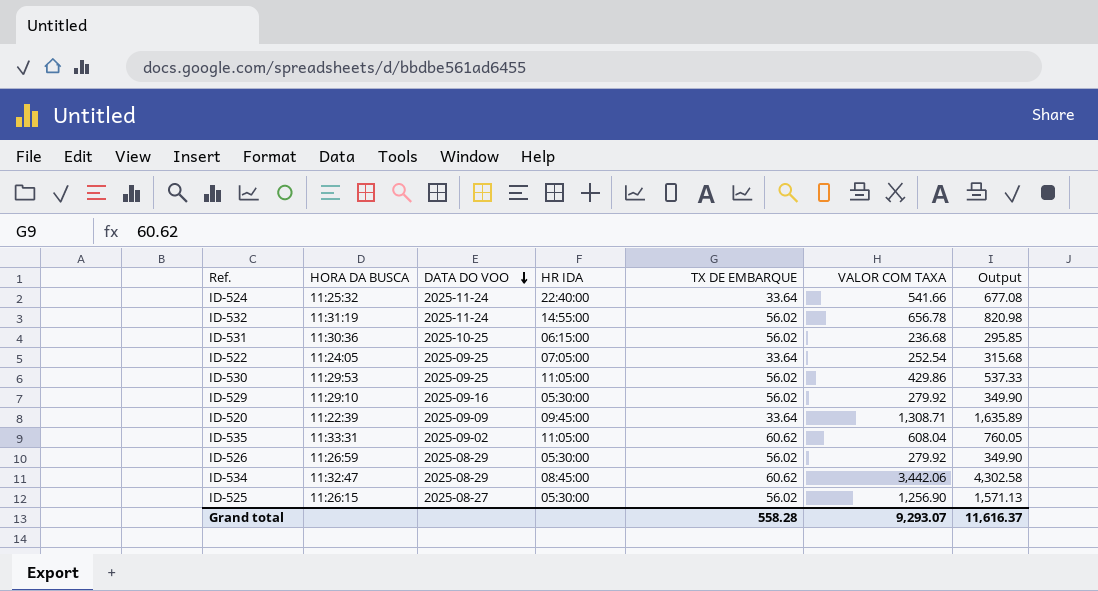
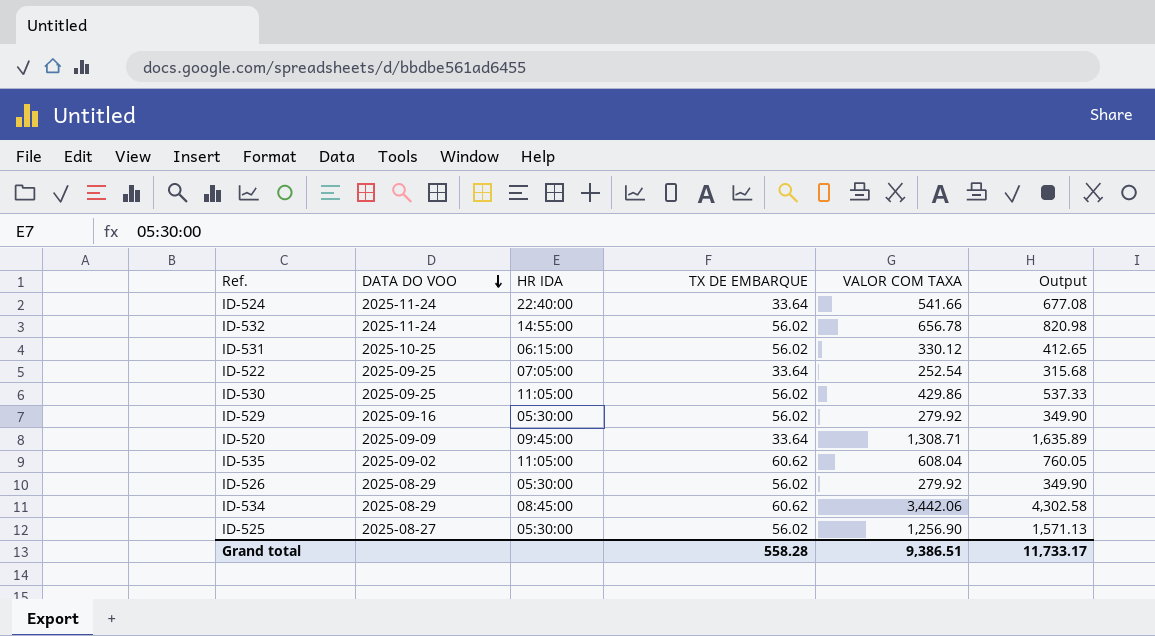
column HORA DA BUSCA | position: 2 -> none
ID-531 | VALOR COM TAXA: 236.68 -> 330.12
ID-531 | Output: 295.85 -> 412.65
Grand total | VALOR COM TAXA: 9,293.07 -> 9,386.51
Grand total | Output: 11,616.37 -> 11,733.17

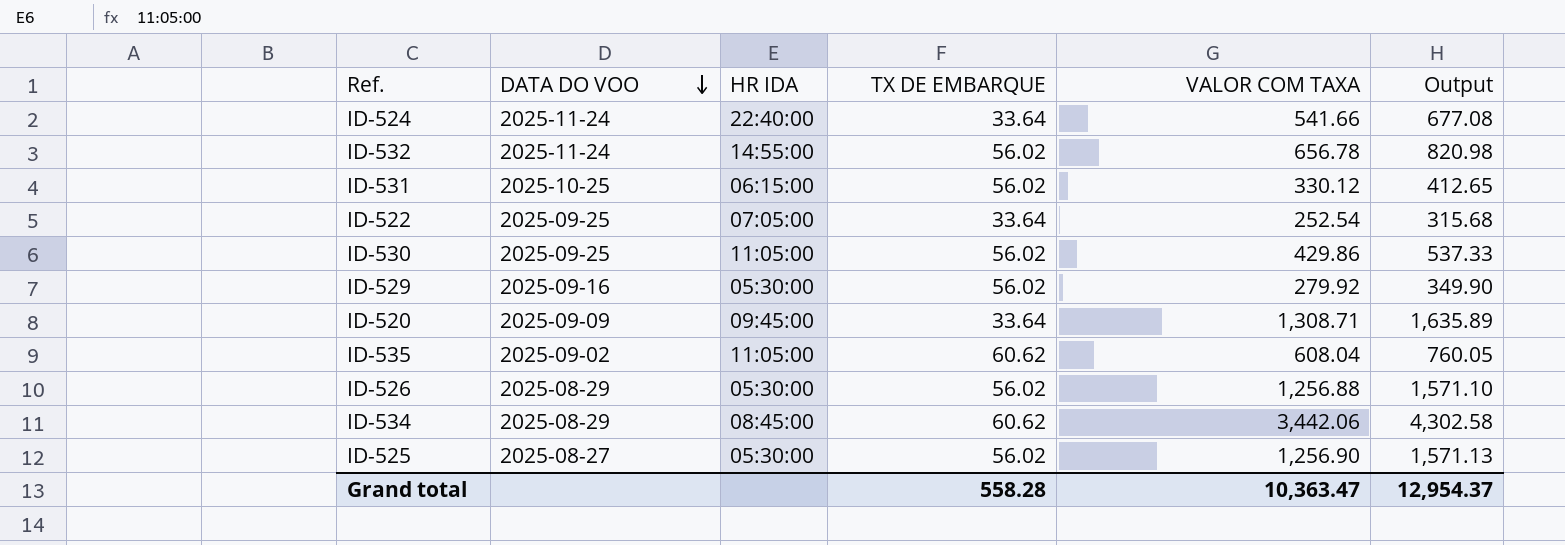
ID-526 | VALOR COM TAXA: 279.92 -> 1,256.88
ID-526 | Output: 349.90 -> 1,571.10
Grand total | VALOR COM TAXA: 9,386.51 -> 10,363.47
Grand total | Output: 11,733.17 -> 12,954.37

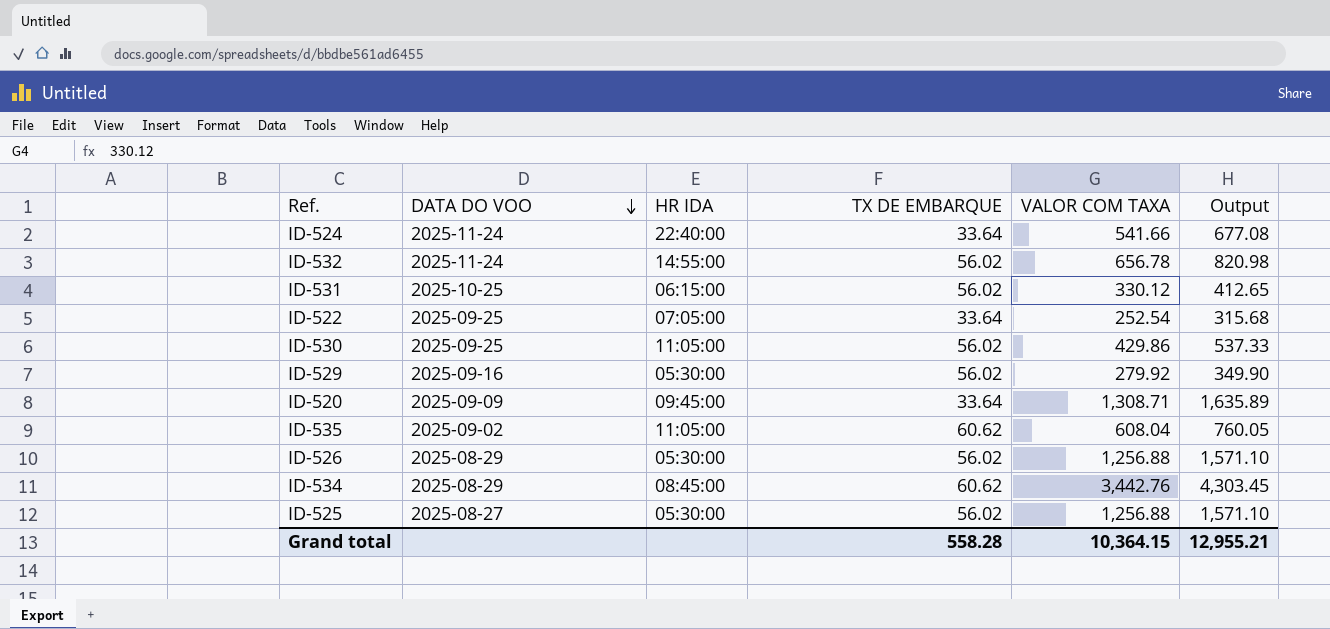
ID-534 | VALOR COM TAXA: 3,442.06 -> 3,442.76
ID-534 | Output: 4,302.58 -> 4,303.45
ID-525 | VALOR COM TAXA: 1,256.90 -> 1,256.88
ID-525 | Output: 1,571.13 -> 1,571.10
Grand total | VALOR COM TAXA: 10,363.47 -> 10,364.15
Grand total | Output: 12,954.37 -> 12,955.21

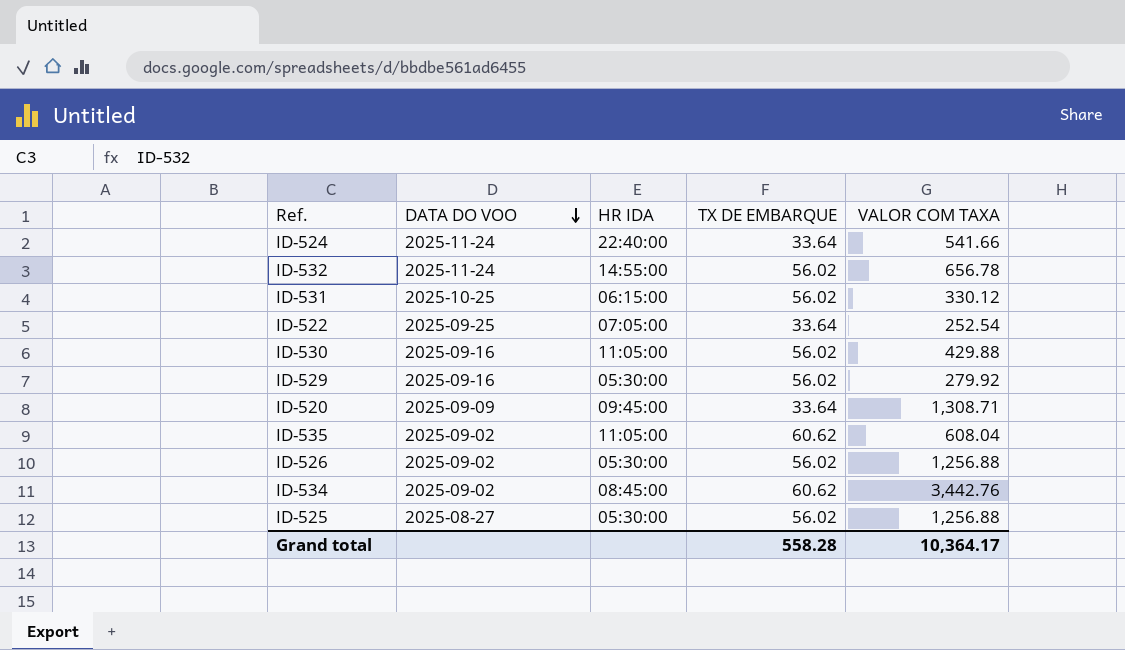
column Output | formula: [VALOR COM TAXA] * 1.25 -> none
ID-530 | DATA DO VOO: 2025-09-25 -> 2025-09-16
ID-530 | VALOR COM TAXA: 429.86 -> 429.88
ID-526 | DATA DO VOO: 2025-08-29 -> 2025-09-02
ID-534 | DATA DO VOO: 2025-08-29 -> 2025-09-02
Grand total | VALOR COM TAXA: 10,364.15 -> 10,364.17

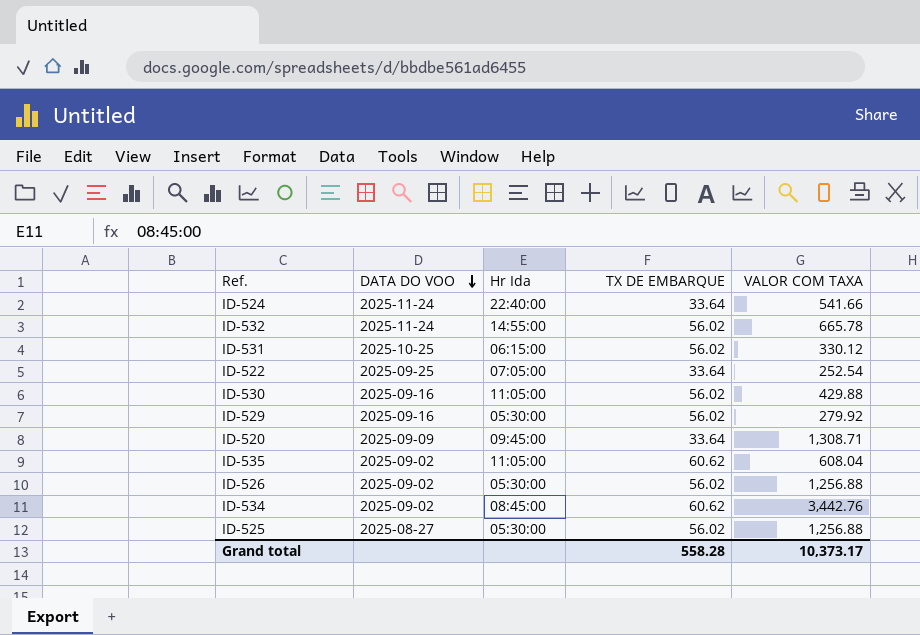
column name: HR IDA -> Hr Ida
ID-532 | VALOR COM TAXA: 656.78 -> 665.78
Grand total | VALOR COM TAXA: 10,364.17 -> 10,373.17

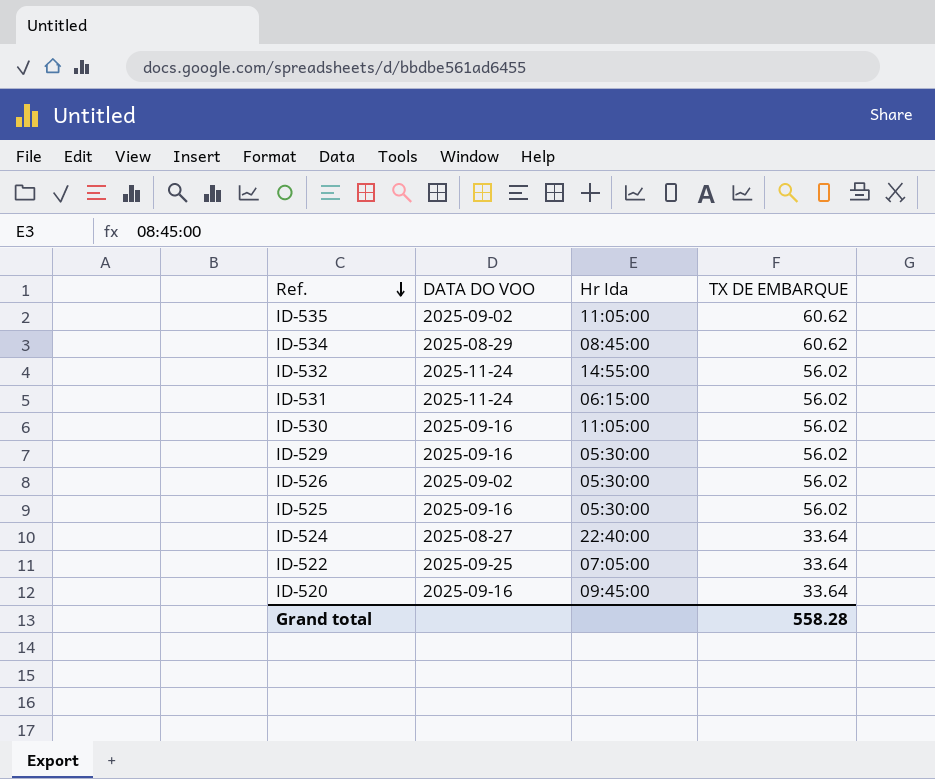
row order: DATA DO VOO descending -> Ref. descending
column VALOR COM TAXA | position: 5 -> none
ID-534 | DATA DO VOO: 2025-09-02 -> 2025-08-29
ID-531 | DATA DO VOO: 2025-10-25 -> 2025-11-24
ID-525 | DATA DO VOO: 2025-08-27 -> 2025-09-16
ID-524 | DATA DO VOO: 2025-11-24 -> 2025-08-27
ID-520 | DATA DO VOO: 2025-09-09 -> 2025-09-16

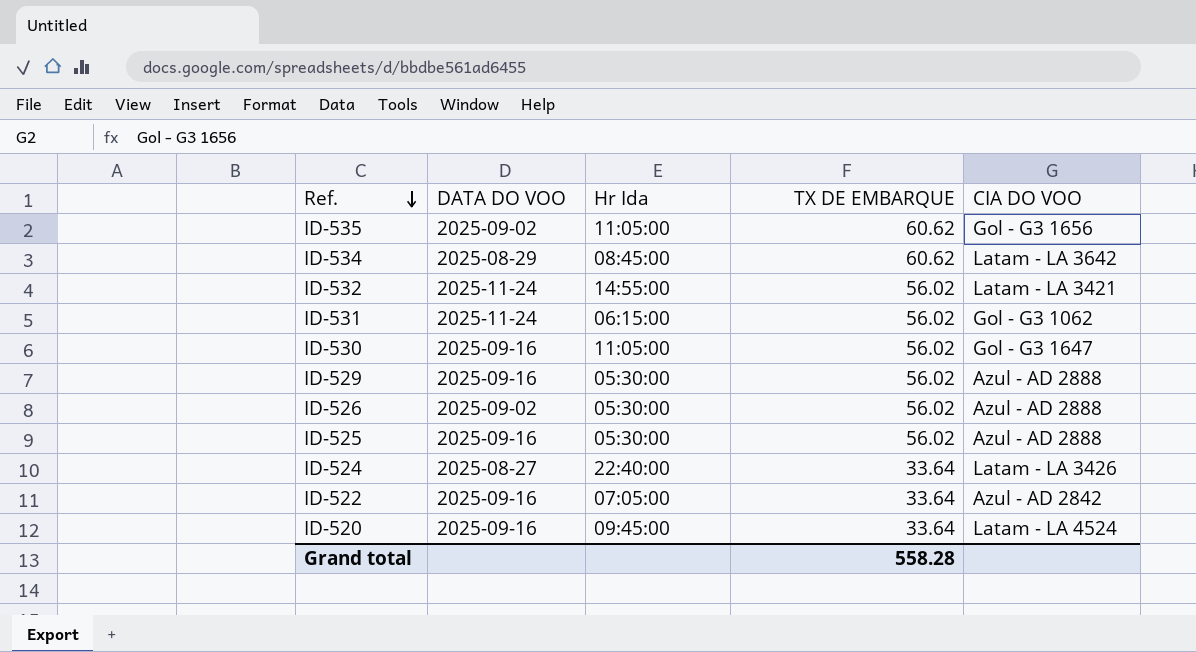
column CIA DO VOO | position: none -> 5
ID-522 | DATA DO VOO: 2025-09-25 -> 2025-09-16

